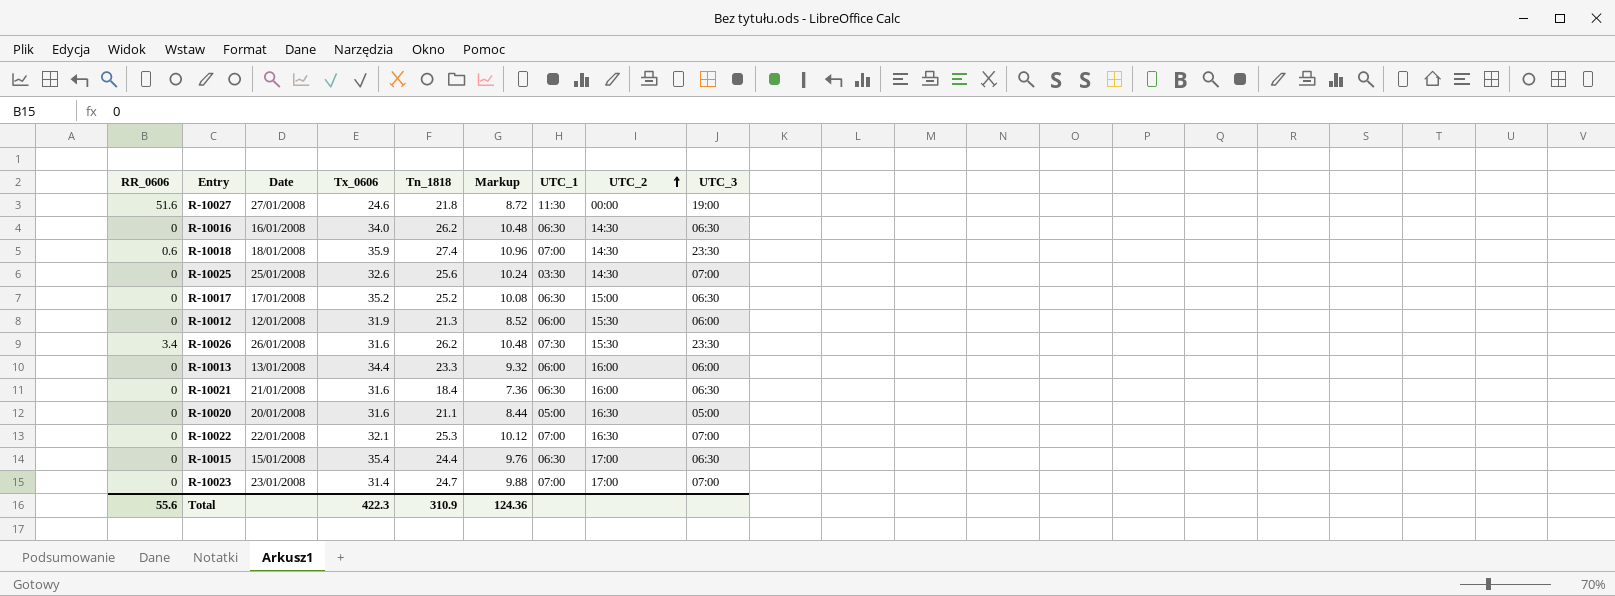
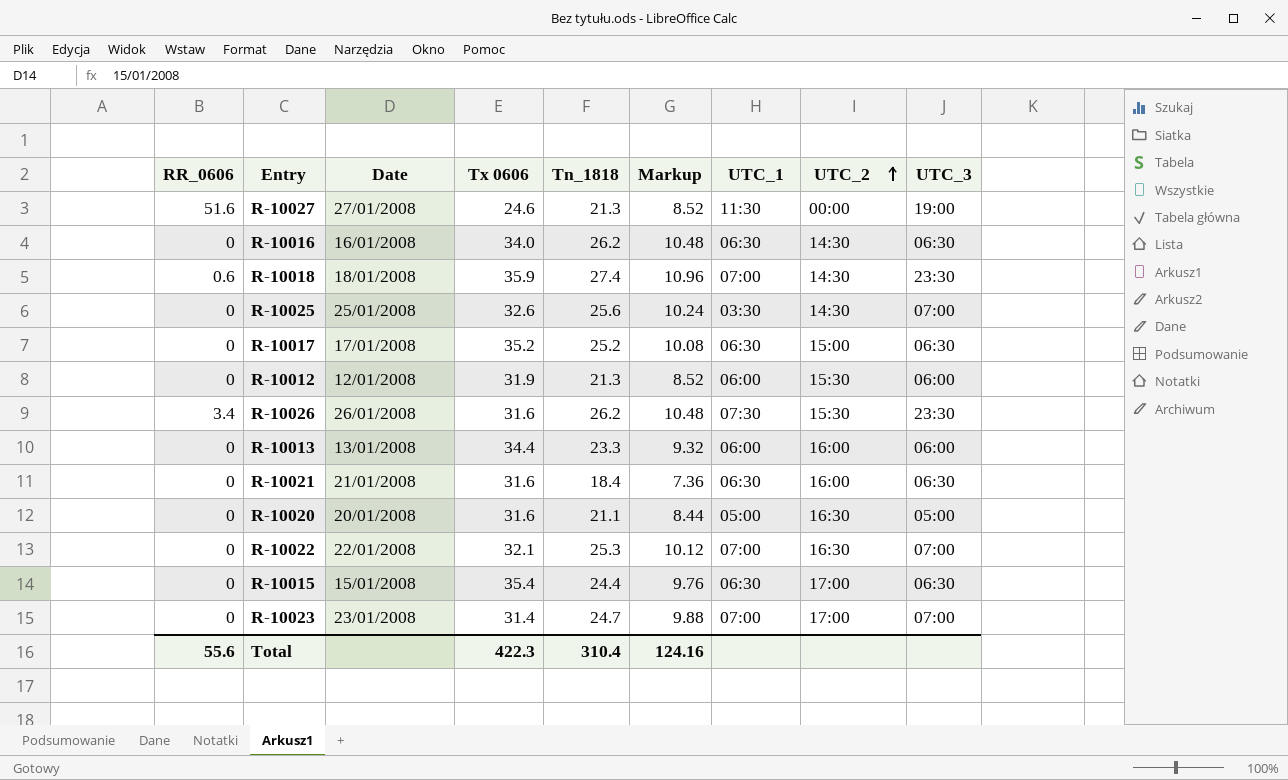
column name: Tx_0606 -> Tx 0606
R-10027 | Tn_1818: 21.8 -> 21.3
R-10027 | Markup: 8.72 -> 8.52
Total | Tn_1818: 310.9 -> 310.4
Total | Markup: 124.36 -> 124.16

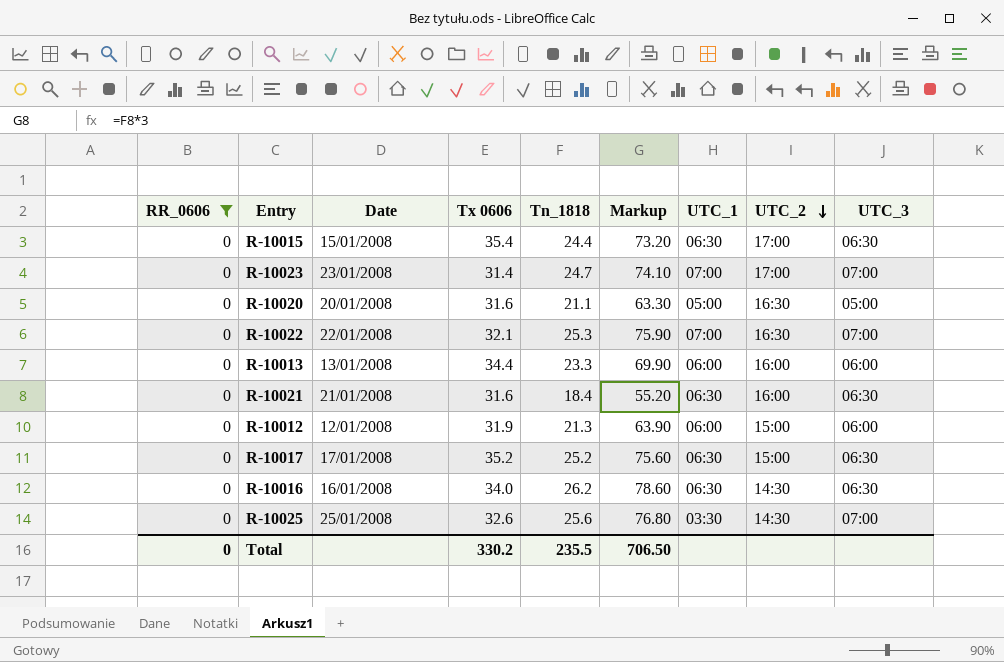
filter: none -> RR_0606 = 0
row order: UTC_2 ascending -> UTC_2 descending
column Markup | formula: [Tn_1818] * 0.4 -> [Tn_1818] * 3
R-10012 | UTC_2: 15:30 -> 15:00
Total | RR_0606: 55.6 -> 0
Total | Tx 0606: 422.3 -> 330.2
Total | Tn_1818: 310.4 -> 235.5
Total | Markup: 124.16 -> 706.50

